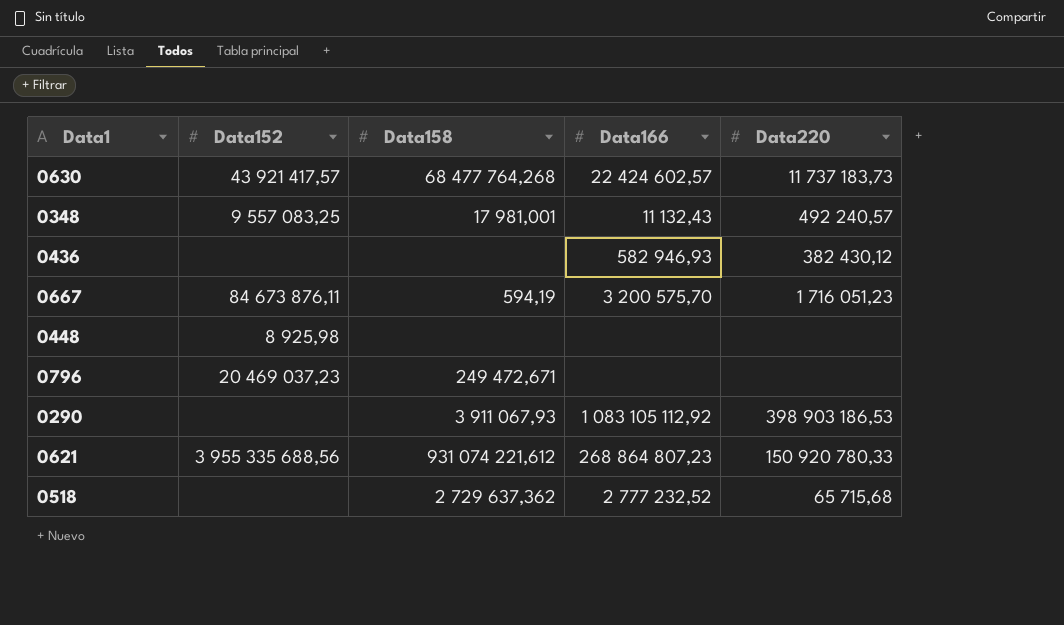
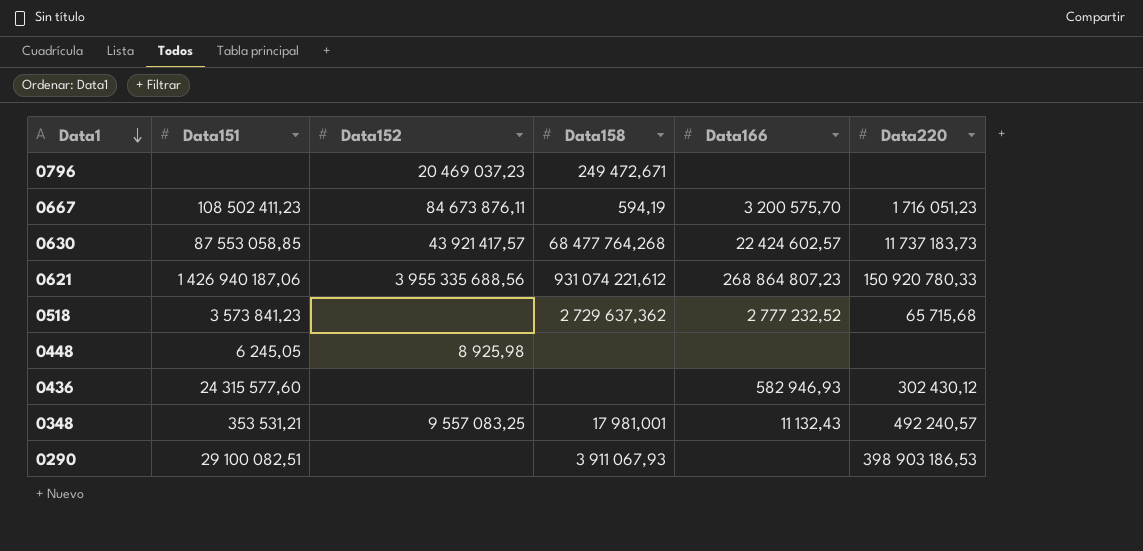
row order: none -> Data1 descending
column Data151 | position: none -> 2
0436 | Data220: 382 430,12 -> 302 430,12
0290 | Data166: 1 083 105 112,92 -> none

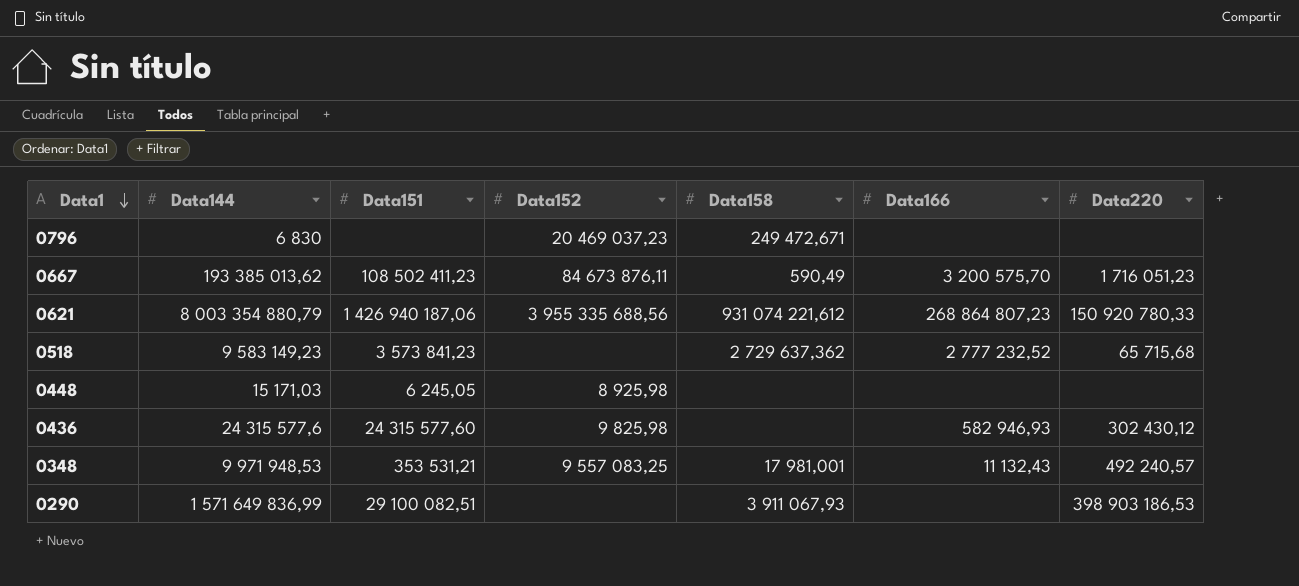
column Data144 | position: none -> 2
row 0630: 87 553 058,85 | 43 921 417,57 | 68 477 764,268 | 22 424 602,57 | 11 737 183,73 -> none
0667 | Data158: 594,19 -> 590,49
0436 | Data152: none -> 9 825,98

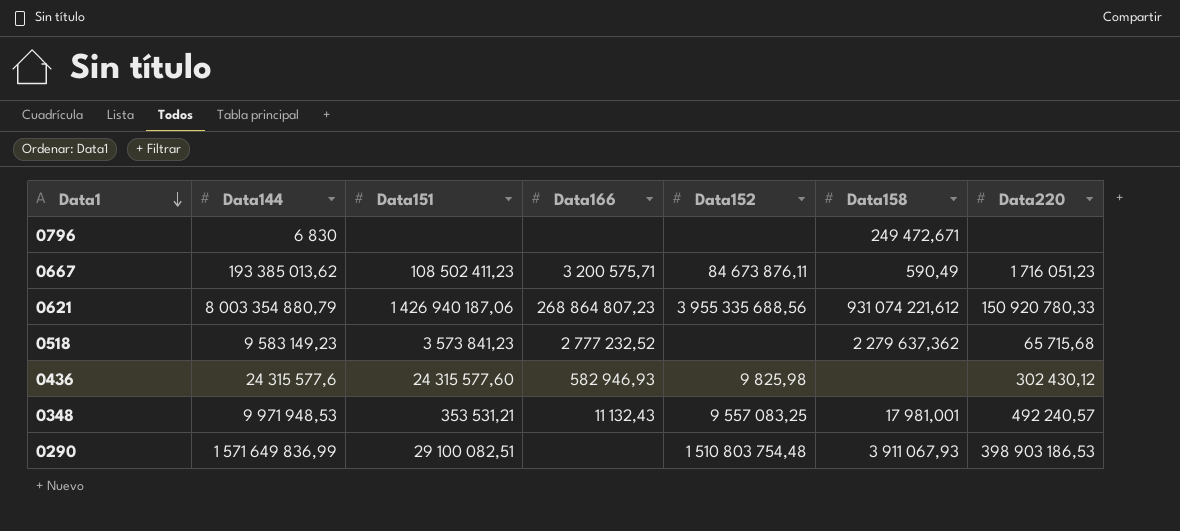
column Data166 | position: 6 -> 4
row 0448: 15 171,03 | 6 245,05 | 8 925,98 | none | none | none -> none
0796 | Data152: 20 469 037,23 -> none
0667 | Data166: 3 200 575,70 -> 3 200 575,71
0518 | Data158: 2 729 637,362 -> 2 279 637,362
0290 | Data152: none -> 1 510 803 754,48

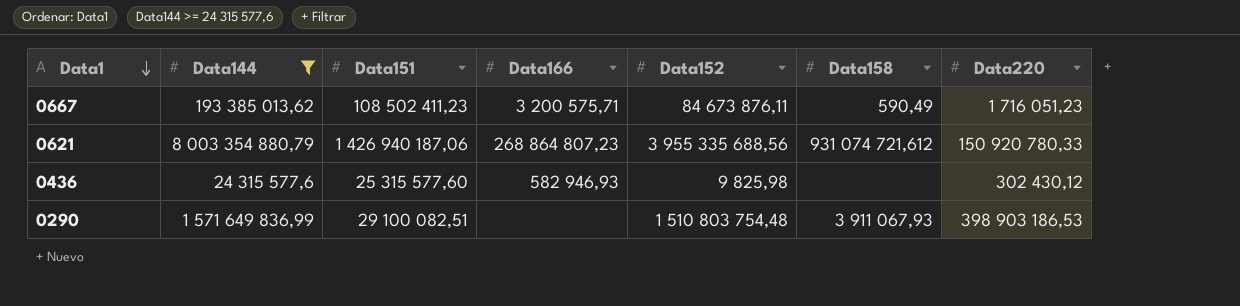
filter: none -> Data144 >= 24 315 577,6
0621 | Data158: 931 074 221,612 -> 931 074 721,612
0436 | Data151: 24 315 577,60 -> 25 315 577,60

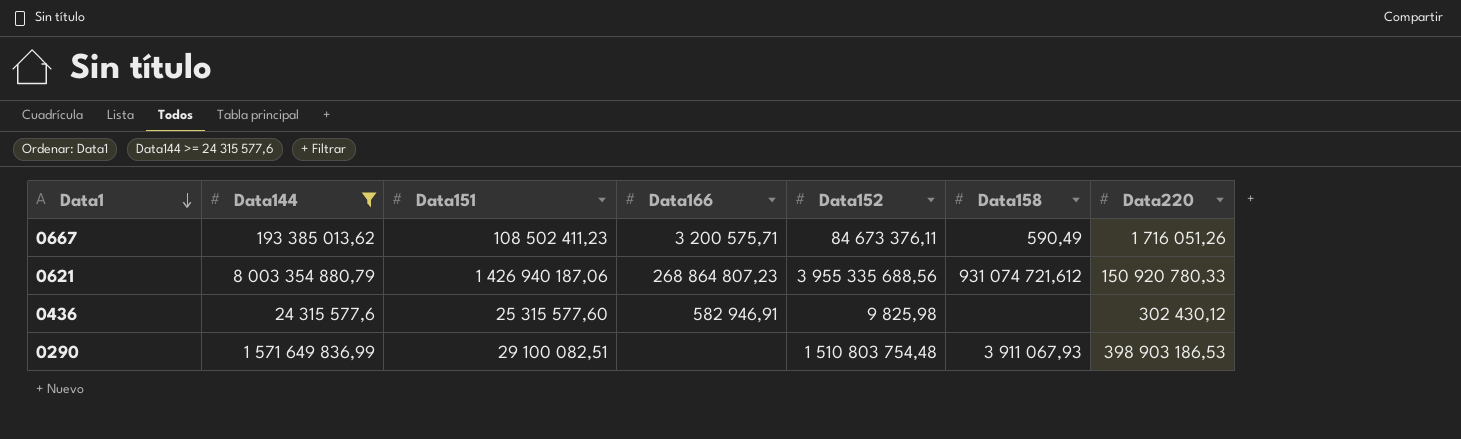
0667 | Data152: 84 673 876,11 -> 84 673 376,11
0667 | Data220: 1 716 051,23 -> 1 716 051,26
0436 | Data166: 582 946,93 -> 582 946,91

